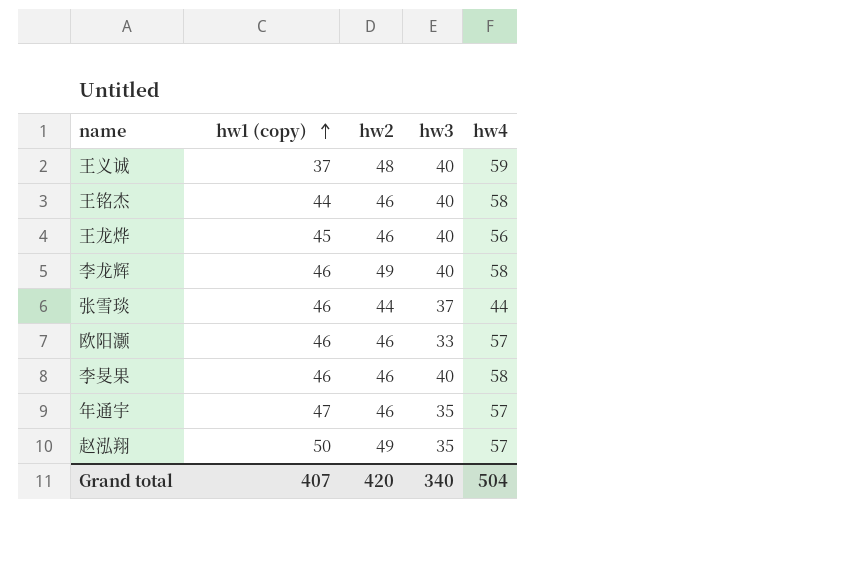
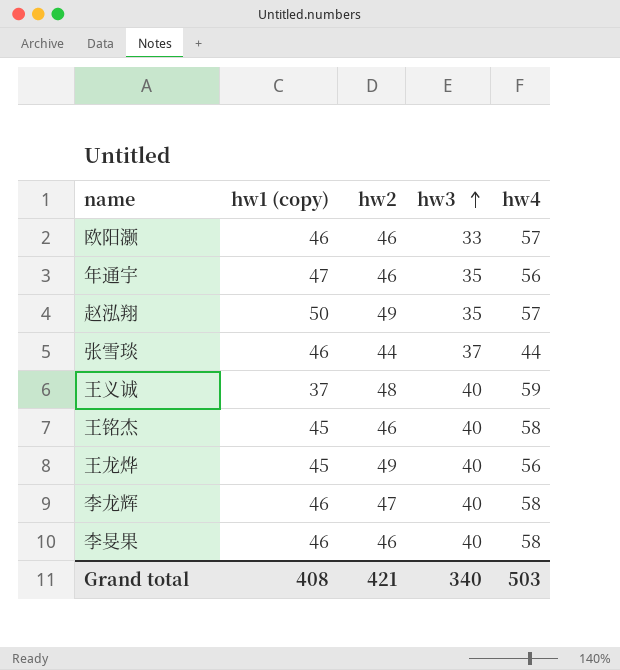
row order: hw1 (copy) ascending -> hw3 ascending
年通宇 | hw4: 57 -> 56
王铭杰 | hw1 (copy): 44 -> 45
王龙烨 | hw2: 46 -> 49
李龙辉 | hw2: 49 -> 47
Grand total | hw1 (copy): 407 -> 408
Grand total | hw2: 420 -> 421
Grand total | hw4: 504 -> 503

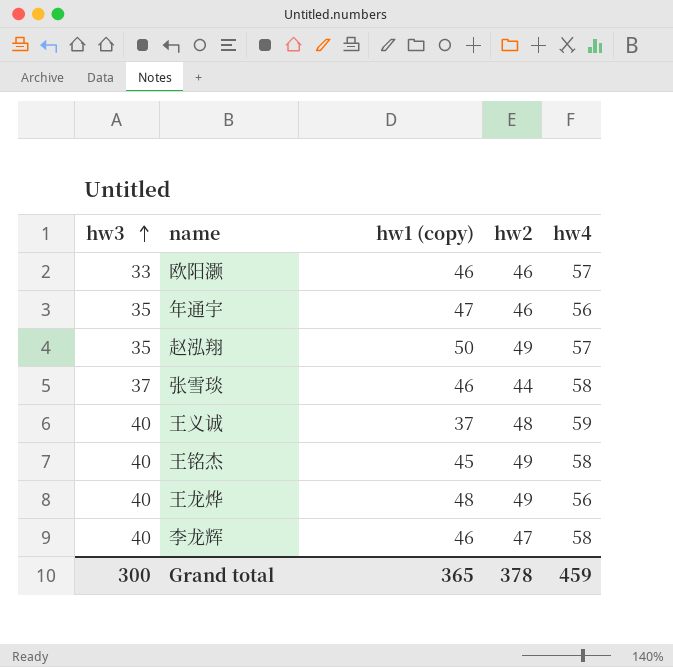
column hw3 | position: 4 -> 1
row 李旻果: 46 | 46 | 40 | 58 -> none
张雪琰 | hw4: 44 -> 58
王铭杰 | hw2: 46 -> 49
王龙烨 | hw1 (copy): 45 -> 48
Grand total | hw3: 340 -> 300
Grand total | hw1 (copy): 408 -> 365
Grand total | hw2: 421 -> 378
Grand total | hw4: 503 -> 459

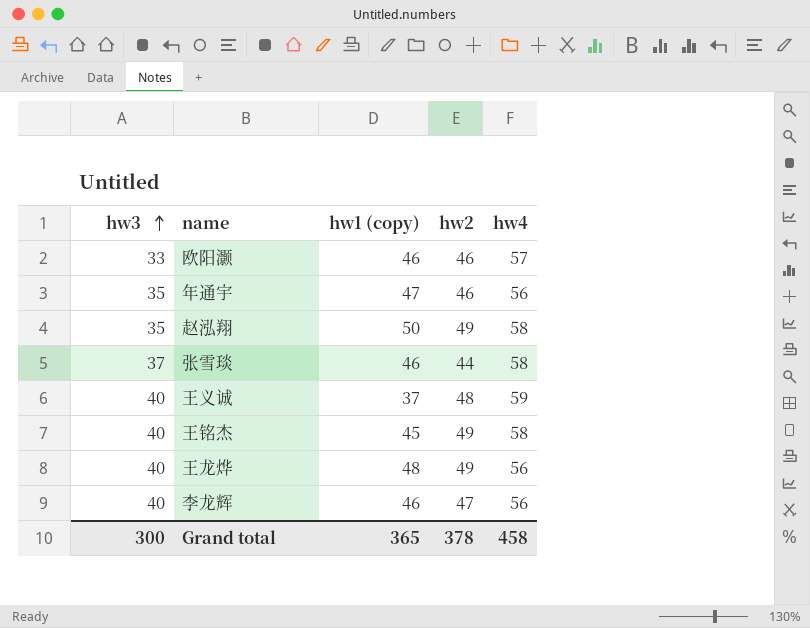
赵泓翔 | hw4: 57 -> 58
李龙辉 | hw4: 58 -> 56
Grand total | hw4: 459 -> 458

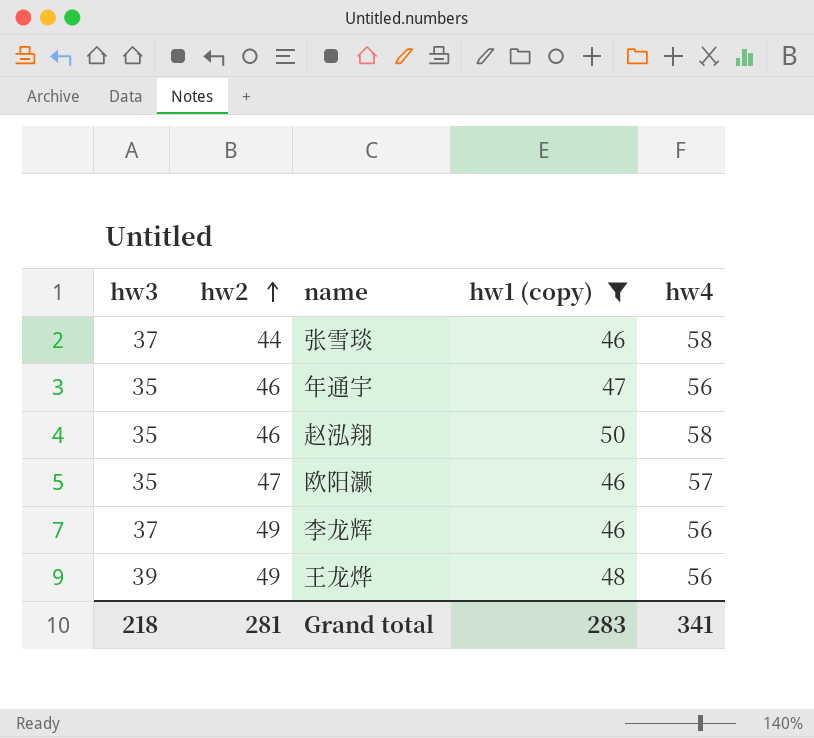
filter: none -> hw1 (copy) >= 46
row order: hw3 ascending -> hw2 ascending
column hw2 | position: 4 -> 2
赵泓翔 | hw2: 49 -> 46
欧阳灏 | hw3: 33 -> 35
欧阳灏 | hw2: 46 -> 47
李龙辉 | hw3: 40 -> 37
李龙辉 | hw2: 47 -> 49
王龙烨 | hw3: 40 -> 39
Grand total | hw3: 300 -> 218
Grand total | hw2: 378 -> 281
Grand total | hw1 (copy): 365 -> 283
Grand total | hw4: 458 -> 341

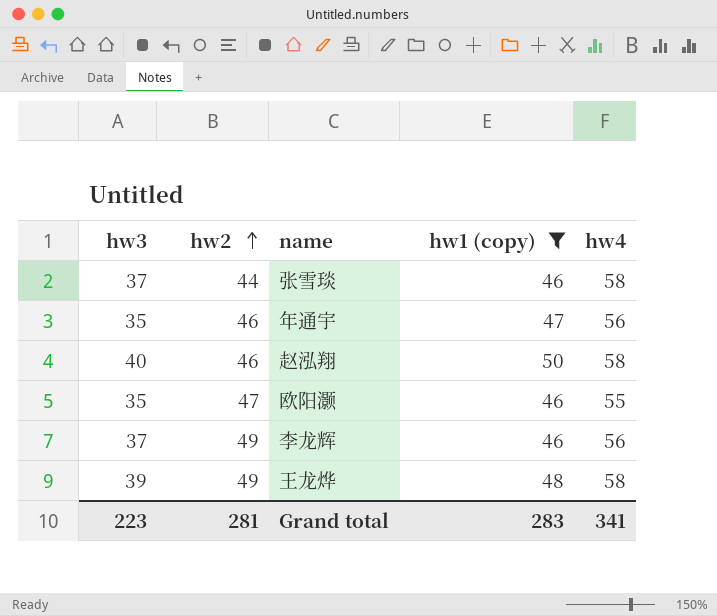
赵泓翔 | hw3: 35 -> 40
欧阳灏 | hw4: 57 -> 55
王龙烨 | hw4: 56 -> 58
Grand total | hw3: 218 -> 223

